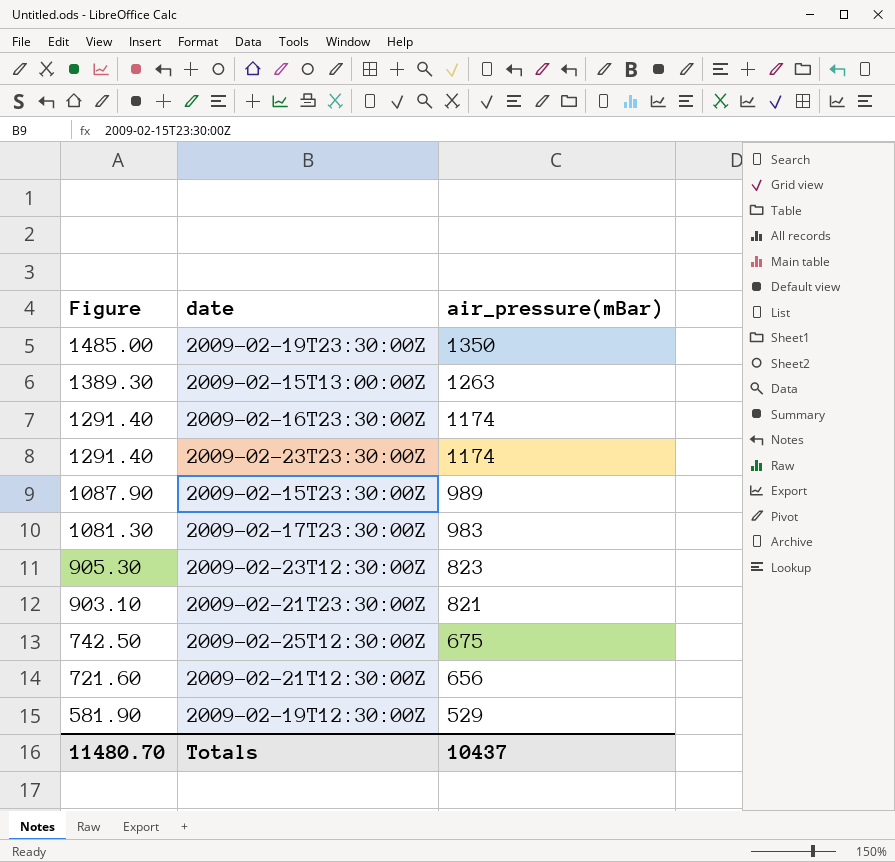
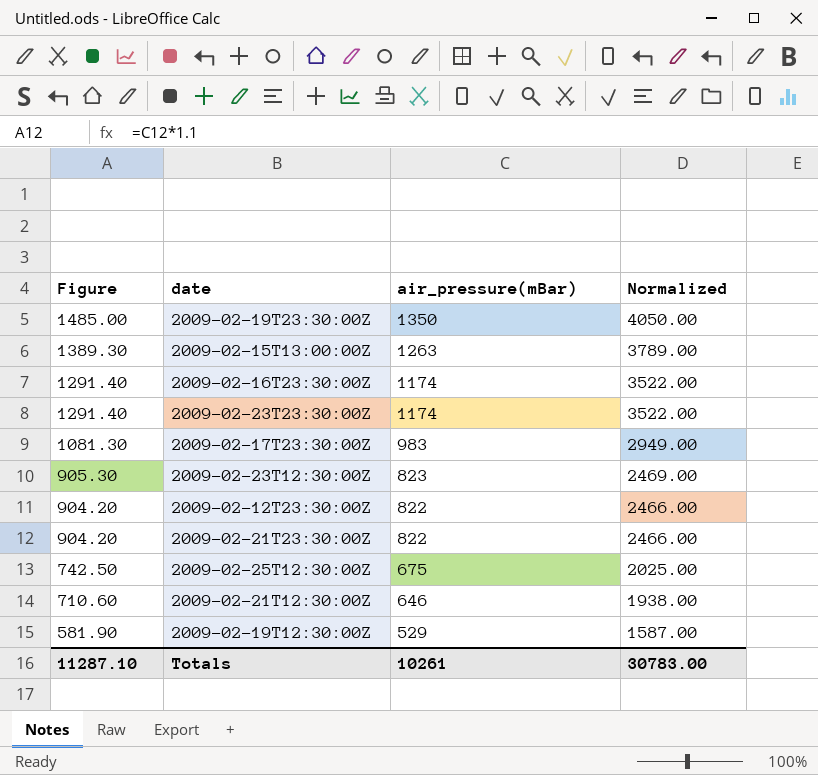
column Normalized | formula: none -> [air_pressure(mBar)] * 3
row 2009-02-15T23:30:00Z: 1087.90 | 989 -> none
row 2009-02-12T23:30:00Z: none -> 904.20 | 822 | 2466.00
2009-02-21T23:30:00Z | Figure: 903.10 -> 904.20
2009-02-21T23:30:00Z | air_pressure(mBar): 821 -> 822
2009-02-21T12:30:00Z | Figure: 721.60 -> 710.60
2009-02-21T12:30:00Z | air_pressure(mBar): 656 -> 646
Totals | Figure: 11480.70 -> 11287.10
Totals | air_pressure(mBar): 10437 -> 10261

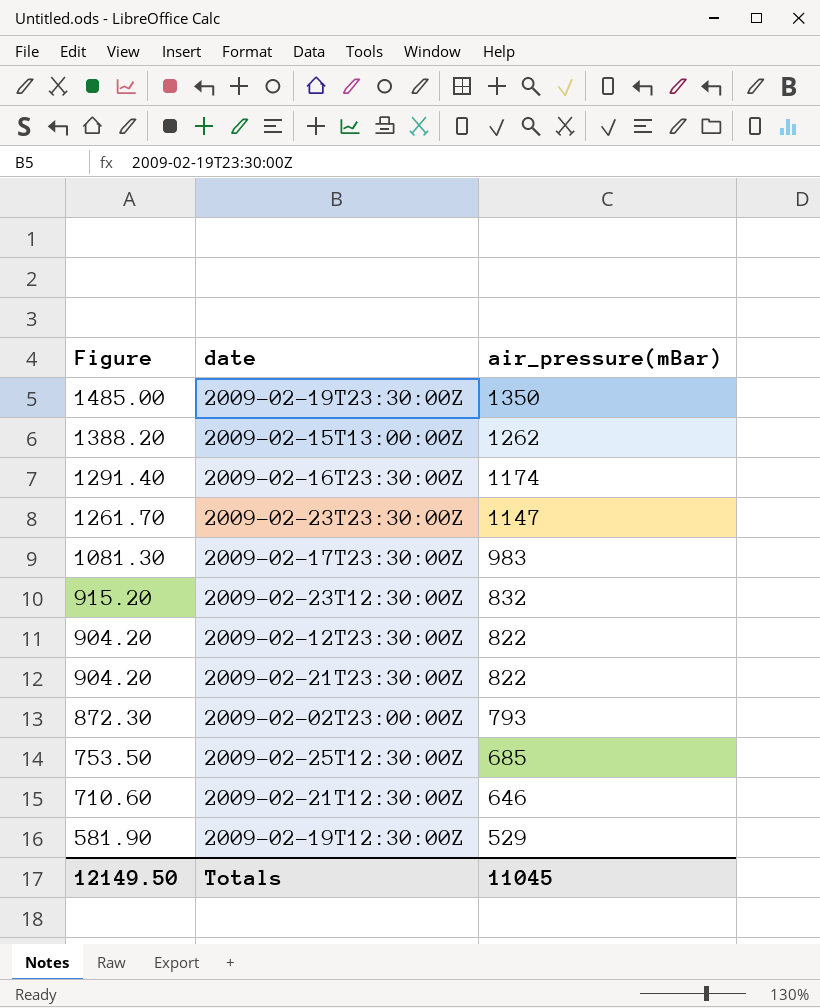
column Normalized | formula: [air_pressure(mBar)] * 3 -> none
2009-02-15T13:00:00Z | Figure: 1389.30 -> 1388.20
2009-02-15T13:00:00Z | air_pressure(mBar): 1263 -> 1262
2009-02-23T23:30:00Z | Figure: 1291.40 -> 1261.70
2009-02-23T23:30:00Z | air_pressure(mBar): 1174 -> 1147
2009-02-23T12:30:00Z | Figure: 905.30 -> 915.20
2009-02-23T12:30:00Z | air_pressure(mBar): 823 -> 832
row 2009-02-02T23:00:00Z: none -> 872.30 | 793
2009-02-25T12:30:00Z | Figure: 742.50 -> 753.50
2009-02-25T12:30:00Z | air_pressure(mBar): 675 -> 685
Totals | Figure: 11287.10 -> 12149.50
Totals | air_pressure(mBar): 10261 -> 11045

